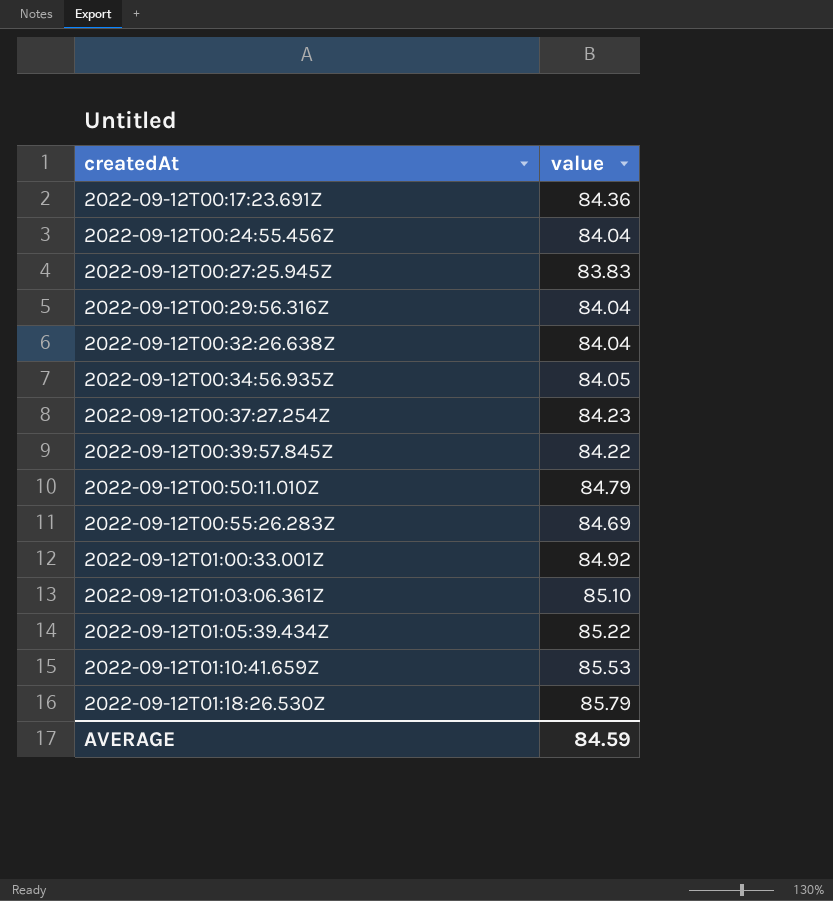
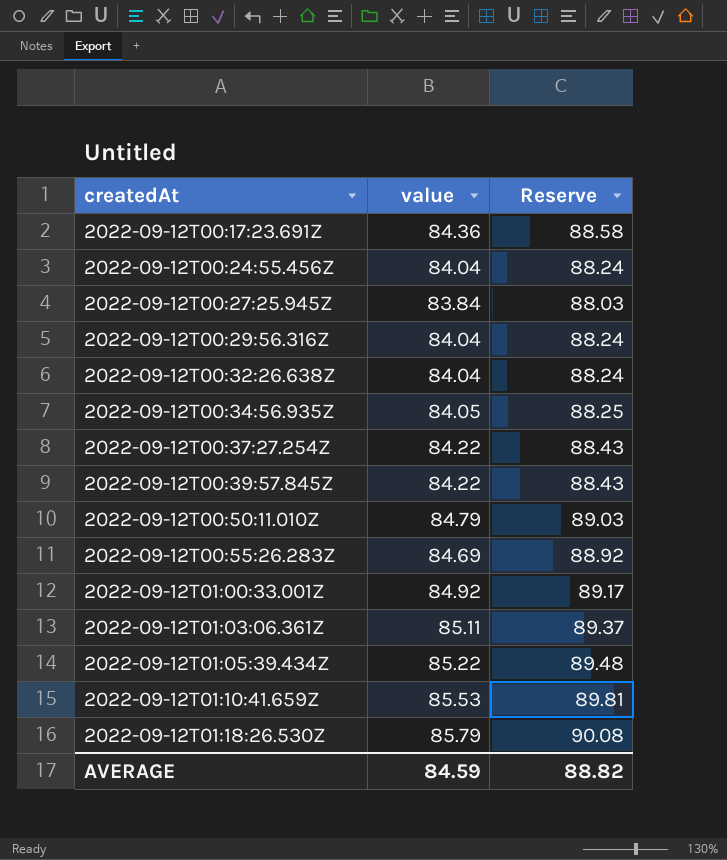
column Reserve | formula: none -> [value] * 1.05
2022-09-12T00:27:25.945Z | value: 83.83 -> 83.84
2022-09-12T00:37:27.254Z | value: 84.23 -> 84.22
2022-09-12T01:03:06.361Z | value: 85.10 -> 85.11

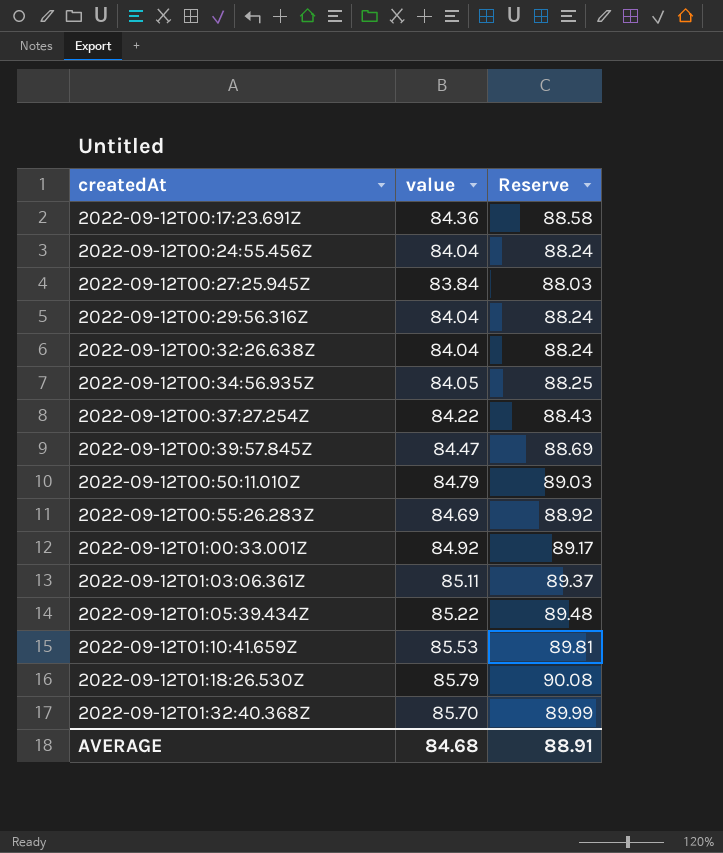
2022-09-12T00:39:57.845Z | value: 84.22 -> 84.47
2022-09-12T00:39:57.845Z | Reserve: 88.43 -> 88.69
row 2022-09-12T01:32:40.368Z: none -> 85.70 | 89.99
AVERAGE | value: 84.59 -> 84.68
AVERAGE | Reserve: 88.82 -> 88.91

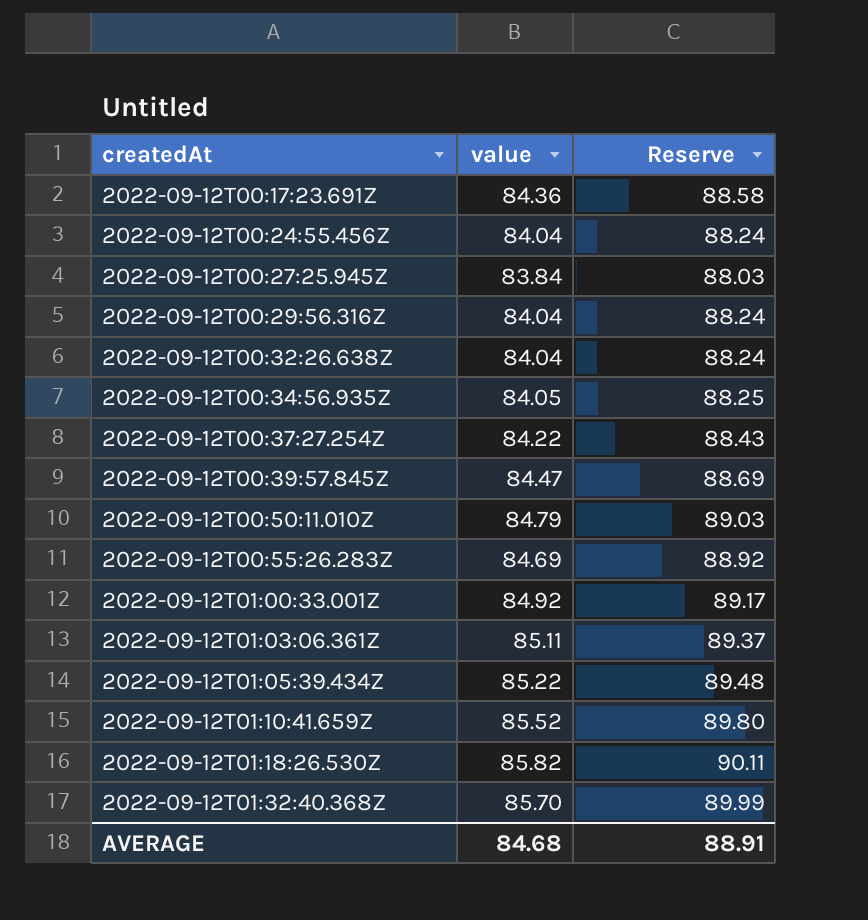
2022-09-12T01:10:41.659Z | value: 85.53 -> 85.52
2022-09-12T01:10:41.659Z | Reserve: 89.81 -> 89.80
2022-09-12T01:18:26.530Z | value: 85.79 -> 85.82
2022-09-12T01:18:26.530Z | Reserve: 90.08 -> 90.11

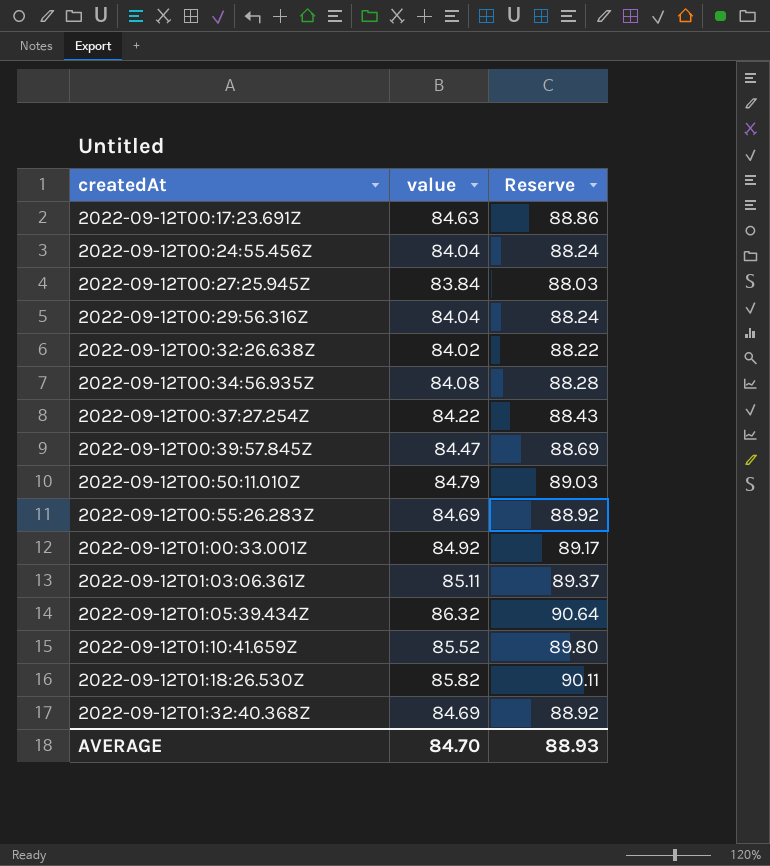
2022-09-12T00:17:23.691Z | value: 84.36 -> 84.63
2022-09-12T00:17:23.691Z | Reserve: 88.58 -> 88.86
2022-09-12T00:32:26.638Z | value: 84.04 -> 84.02
2022-09-12T00:32:26.638Z | Reserve: 88.24 -> 88.22
2022-09-12T00:34:56.935Z | value: 84.05 -> 84.08
2022-09-12T00:34:56.935Z | Reserve: 88.25 -> 88.28
2022-09-12T01:05:39.434Z | value: 85.22 -> 86.32
2022-09-12T01:05:39.434Z | Reserve: 89.48 -> 90.64
2022-09-12T01:32:40.368Z | value: 85.70 -> 84.69
2022-09-12T01:32:40.368Z | Reserve: 89.99 -> 88.92
AVERAGE | value: 84.68 -> 84.70
AVERAGE | Reserve: 88.91 -> 88.93

